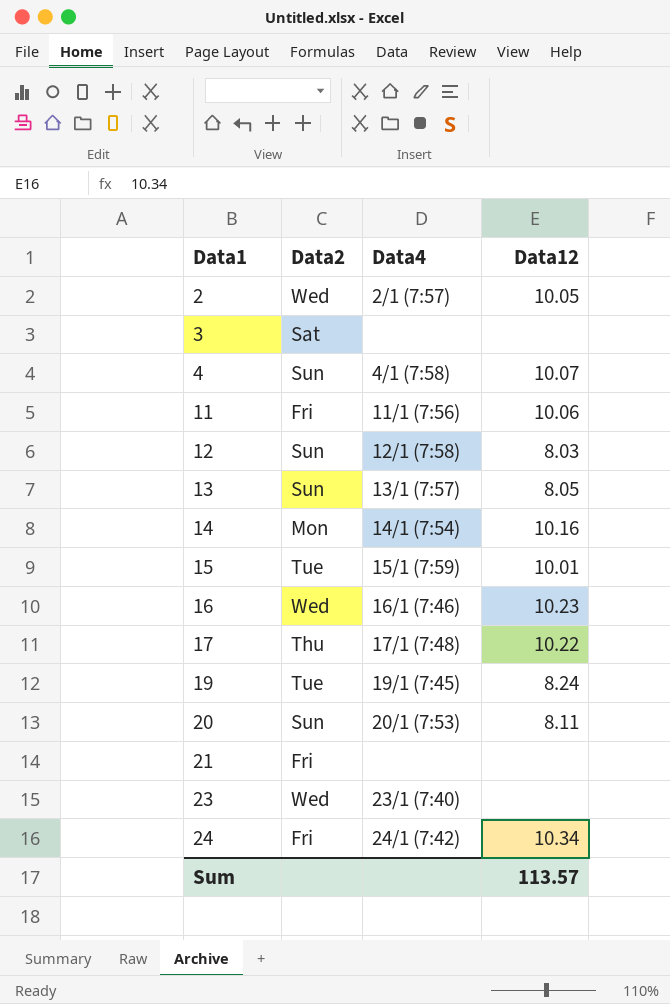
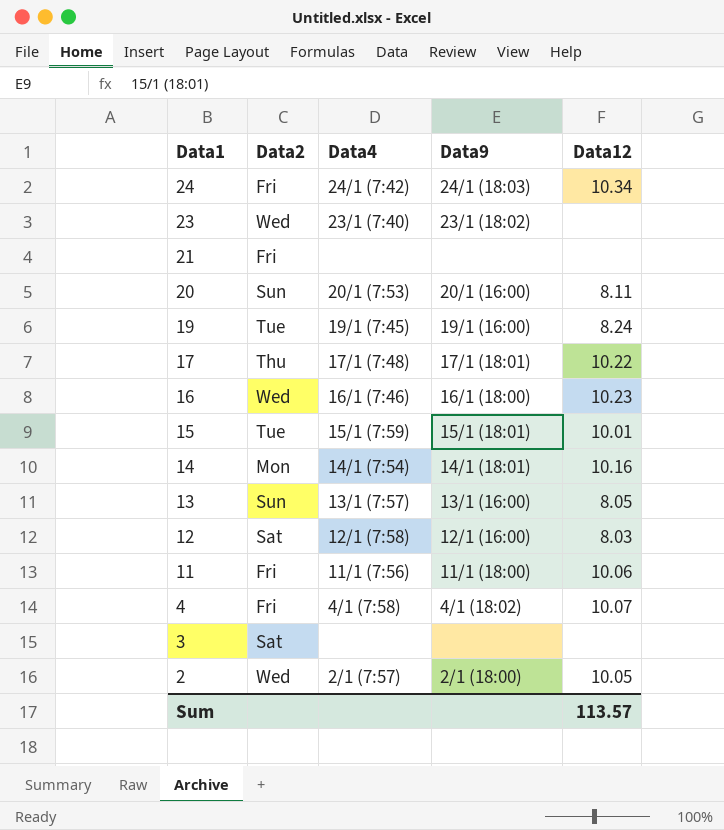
row order: Data1 ascending -> Data1 descending
column Data9 | position: none -> 4
12 | Data2: Sun -> Sat
4 | Data2: Sun -> Fri

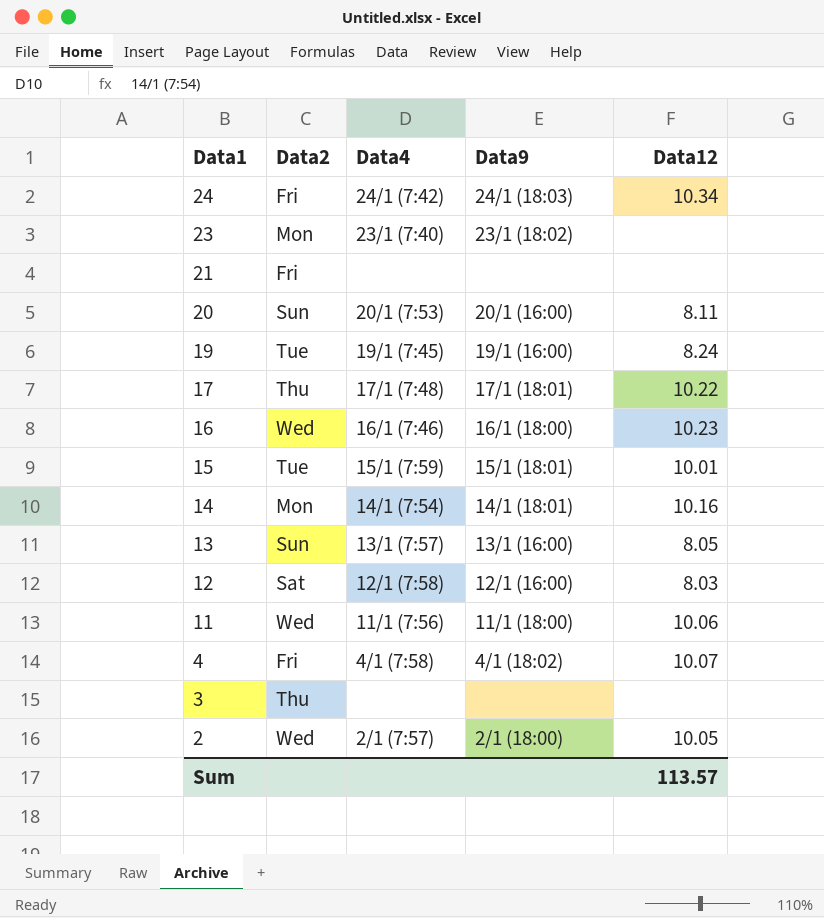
23 | Data2: Wed -> Mon
11 | Data2: Fri -> Wed
3 | Data2: Sat -> Thu

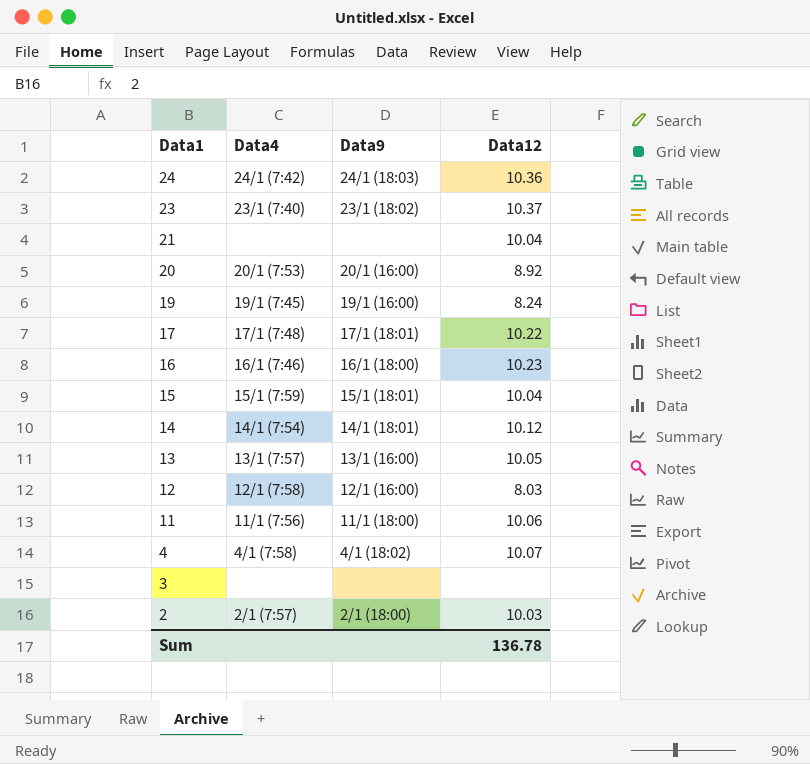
column Data2 | position: 2 -> none
24 | Data12: 10.34 -> 10.36
23 | Data12: none -> 10.37
21 | Data12: none -> 10.04
20 | Data12: 8.11 -> 8.92
15 | Data12: 10.01 -> 10.04
14 | Data12: 10.16 -> 10.12
13 | Data12: 8.05 -> 10.05
2 | Data12: 10.05 -> 10.03
Sum | Data12: 113.57 -> 136.78

